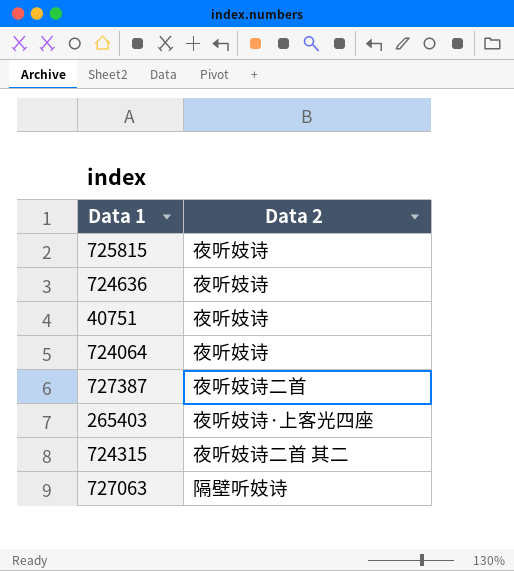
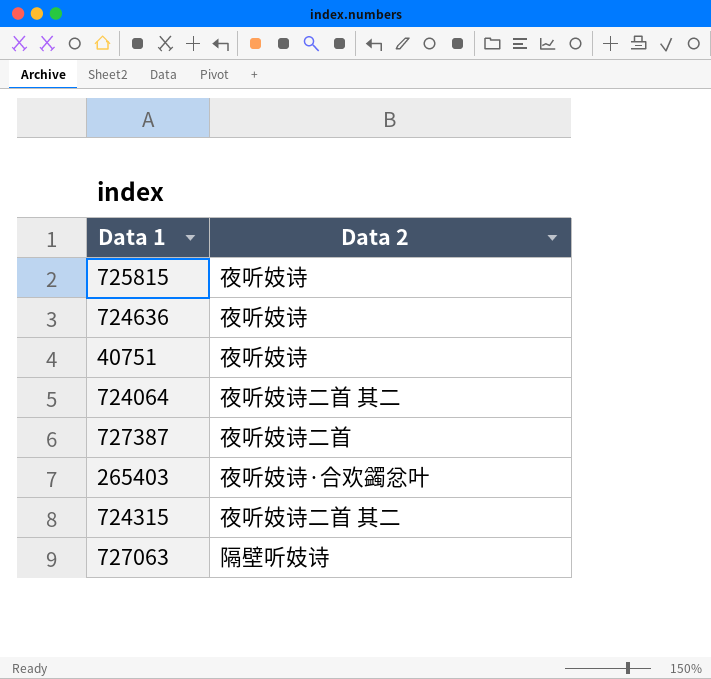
724064 | Data 2: 夜听妓诗 -> 夜听妓诗二首 其二
265403 | Data 2: 夜听妓诗·上客光四座 -> 夜听妓诗·合欢蠲忿叶

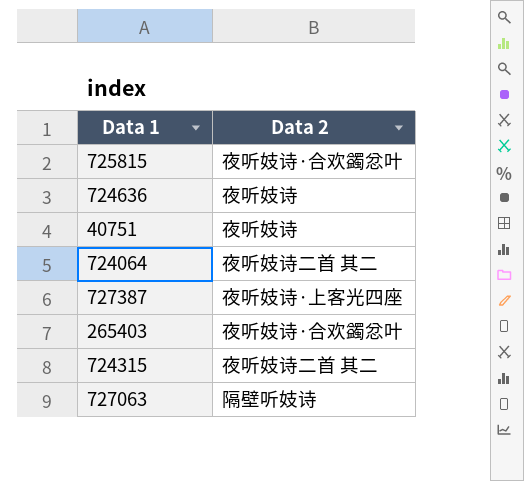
725815 | Data 2: 夜听妓诗 -> 夜听妓诗·合欢蠲忿叶
727387 | Data 2: 夜听妓诗二首 -> 夜听妓诗·上客光四座

